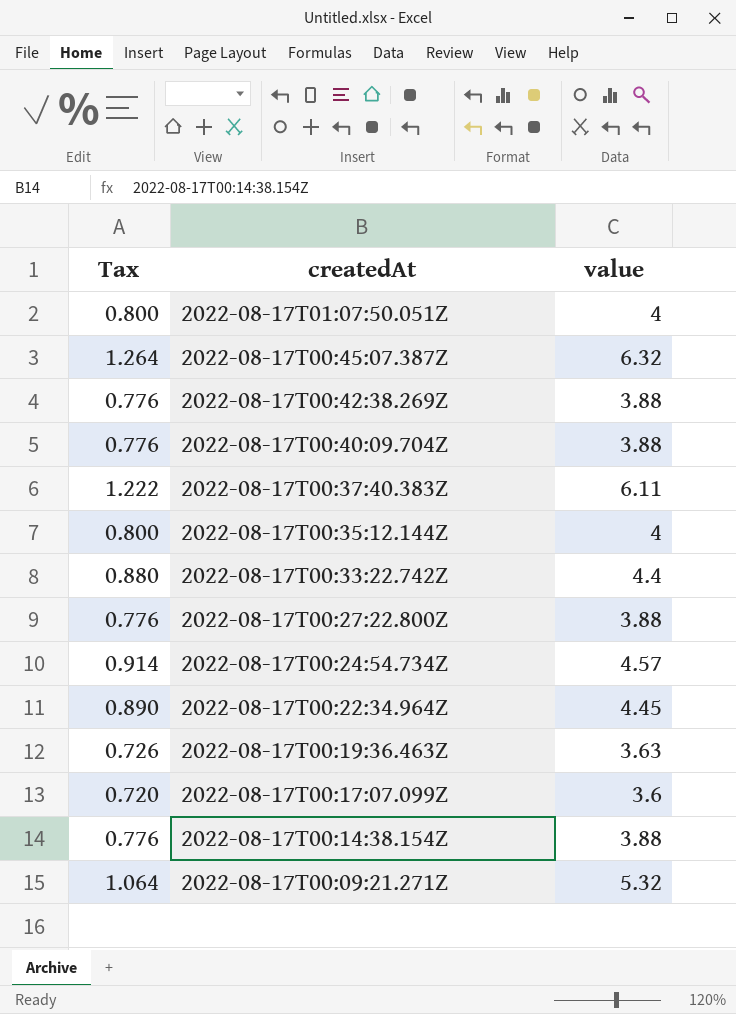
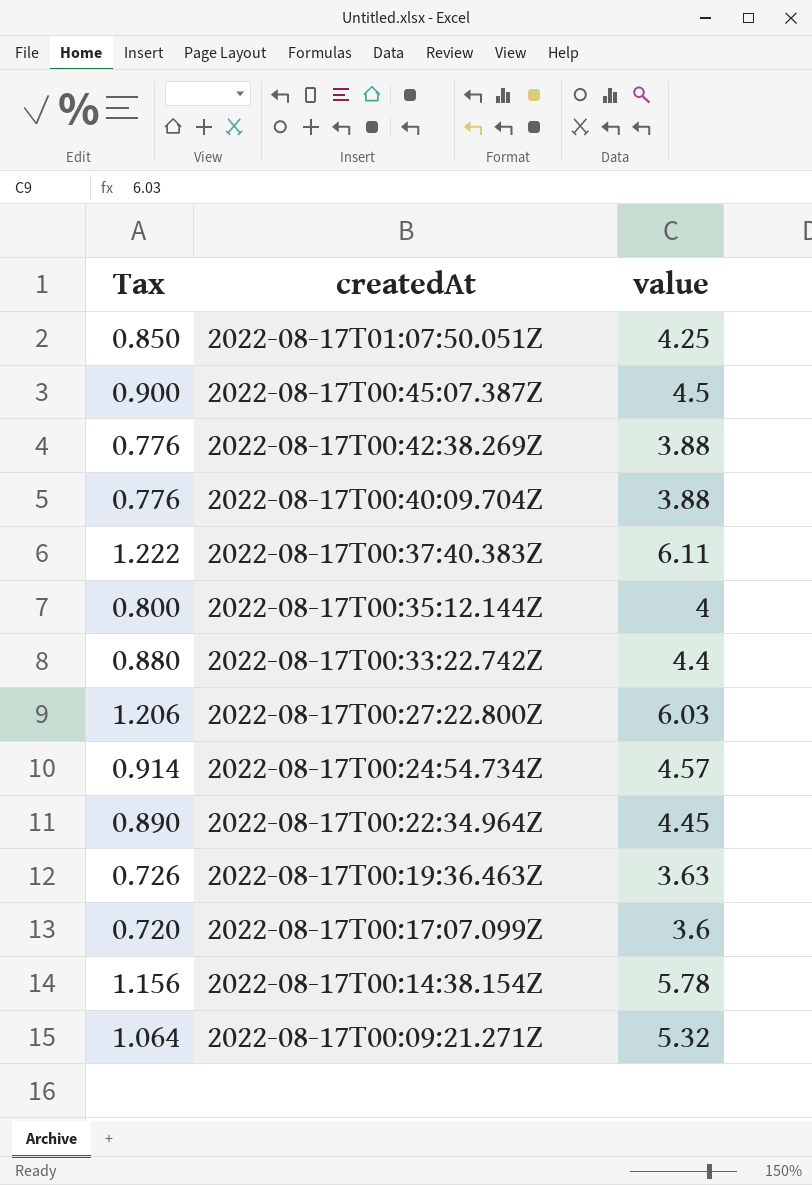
2022-08-17T01:07:50.051Z | Tax: 0.800 -> 0.850
2022-08-17T01:07:50.051Z | value: 4 -> 4.25
2022-08-17T00:45:07.387Z | Tax: 1.264 -> 0.900
2022-08-17T00:45:07.387Z | value: 6.32 -> 4.5
2022-08-17T00:27:22.800Z | Tax: 0.776 -> 1.206
2022-08-17T00:27:22.800Z | value: 3.88 -> 6.03
2022-08-17T00:14:38.154Z | Tax: 0.776 -> 1.156
2022-08-17T00:14:38.154Z | value: 3.88 -> 5.78

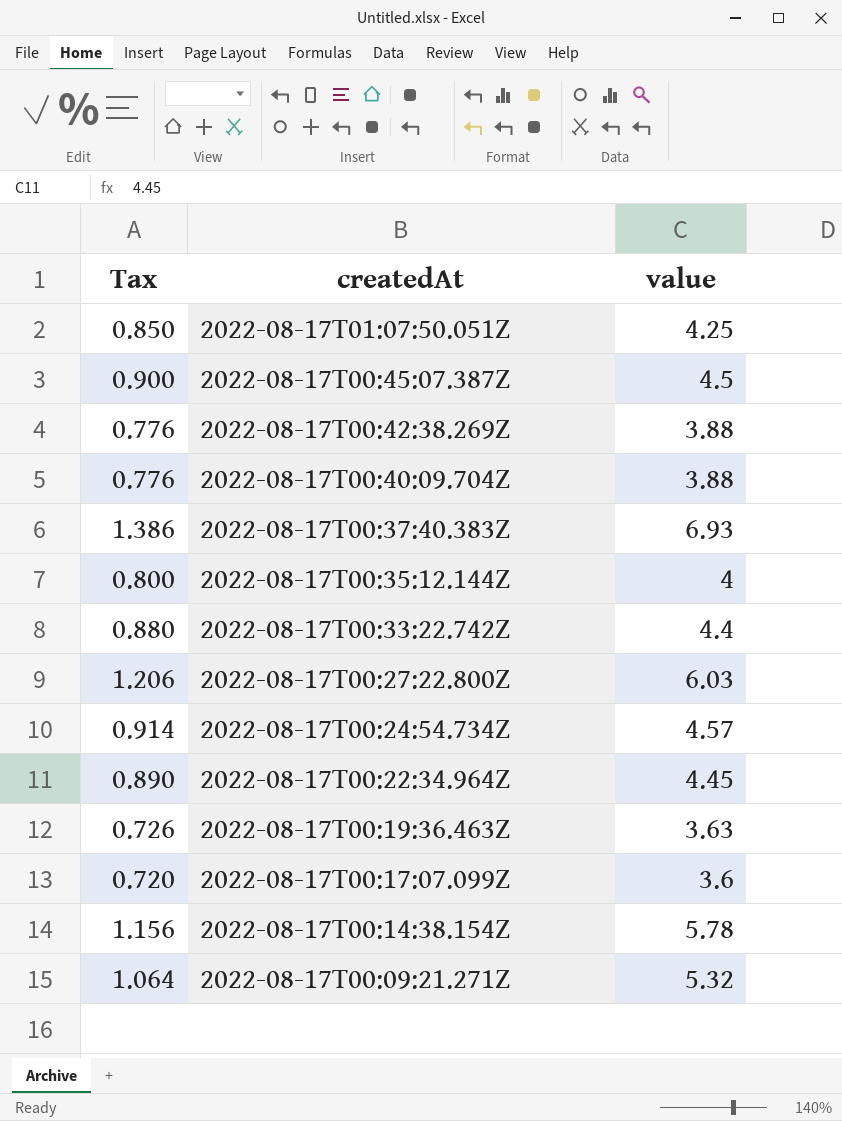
2022-08-17T00:37:40.383Z | Tax: 1.222 -> 1.386
2022-08-17T00:37:40.383Z | value: 6.11 -> 6.93

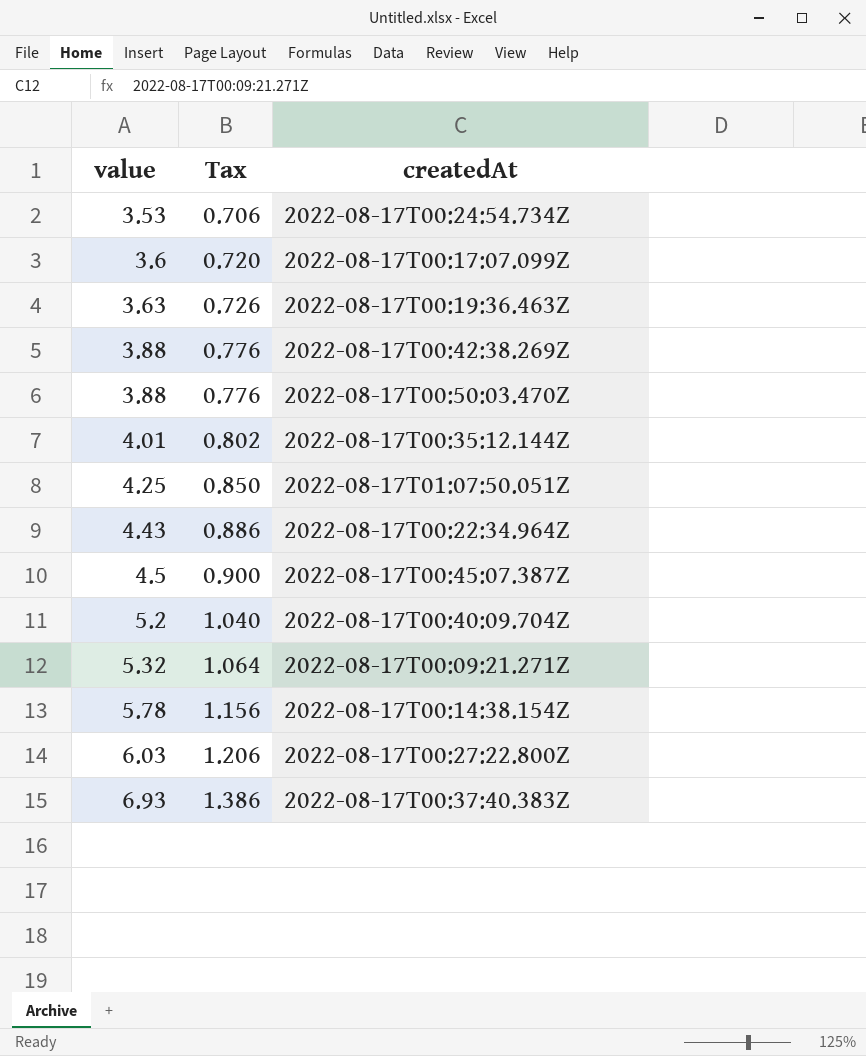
row order: createdAt descending -> value ascending
column value | position: 3 -> 1
row 2022-08-17T00:33:22.742Z: 0.880 | 4.4 -> none
2022-08-17T00:24:54.734Z | value: 4.57 -> 3.53
2022-08-17T00:24:54.734Z | Tax: 0.914 -> 0.706
row 2022-08-17T00:50:03.470Z: none -> 3.88 | 0.776
2022-08-17T00:35:12.144Z | value: 4 -> 4.01
2022-08-17T00:35:12.144Z | Tax: 0.800 -> 0.802
2022-08-17T00:22:34.964Z | value: 4.45 -> 4.43
2022-08-17T00:22:34.964Z | Tax: 0.890 -> 0.886
2022-08-17T00:40:09.704Z | value: 3.88 -> 5.2
2022-08-17T00:40:09.704Z | Tax: 0.776 -> 1.040

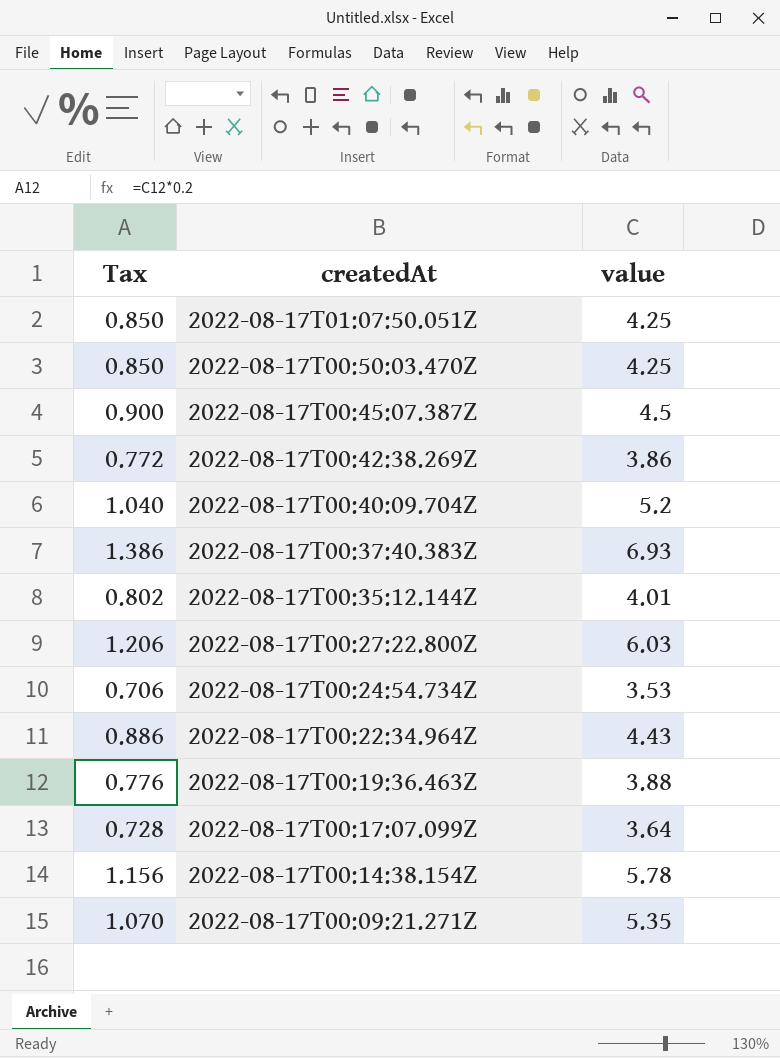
row order: value ascending -> createdAt descending
column value | position: 1 -> 3
2022-08-17T00:50:03.470Z | Tax: 0.776 -> 0.850
2022-08-17T00:50:03.470Z | value: 3.88 -> 4.25
2022-08-17T00:42:38.269Z | Tax: 0.776 -> 0.772
2022-08-17T00:42:38.269Z | value: 3.88 -> 3.86
2022-08-17T00:19:36.463Z | Tax: 0.726 -> 0.776
2022-08-17T00:19:36.463Z | value: 3.63 -> 3.88
2022-08-17T00:17:07.099Z | Tax: 0.720 -> 0.728
2022-08-17T00:17:07.099Z | value: 3.6 -> 3.64
2022-08-17T00:09:21.271Z | Tax: 1.064 -> 1.070
2022-08-17T00:09:21.271Z | value: 5.32 -> 5.35

